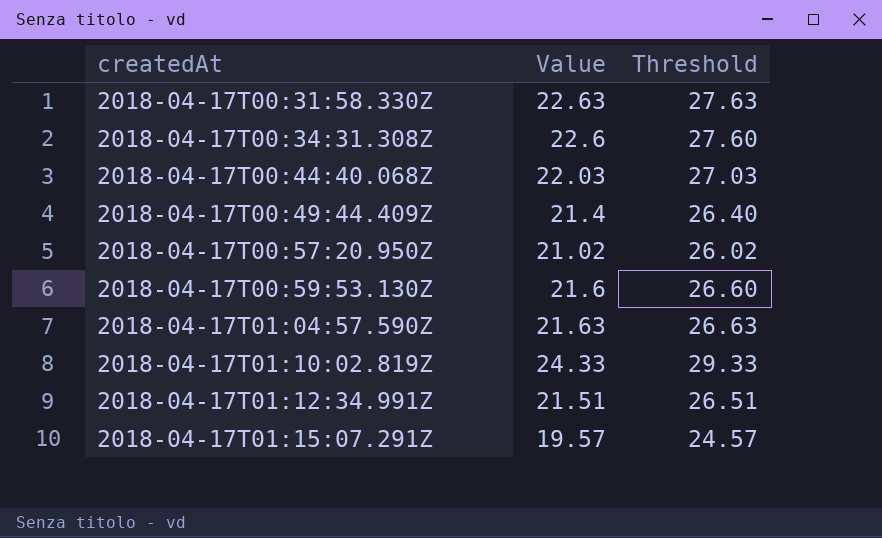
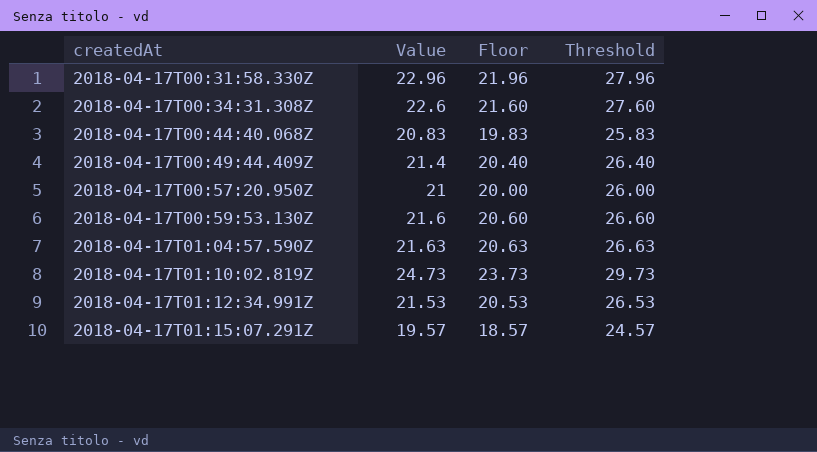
column Floor | formula: none -> [Value] - 1
2018-04-17T00:31:58.330Z | Value: 22.63 -> 22.96
2018-04-17T00:31:58.330Z | Threshold: 27.63 -> 27.96
2018-04-17T00:44:40.068Z | Value: 22.03 -> 20.83
2018-04-17T00:44:40.068Z | Threshold: 27.03 -> 25.83
2018-04-17T00:57:20.950Z | Value: 21.02 -> 21
2018-04-17T00:57:20.950Z | Threshold: 26.02 -> 26.00
2018-04-17T01:10:02.819Z | Value: 24.33 -> 24.73
2018-04-17T01:10:02.819Z | Threshold: 29.33 -> 29.73
2018-04-17T01:12:34.991Z | Value: 21.51 -> 21.53
2018-04-17T01:12:34.991Z | Threshold: 26.51 -> 26.53

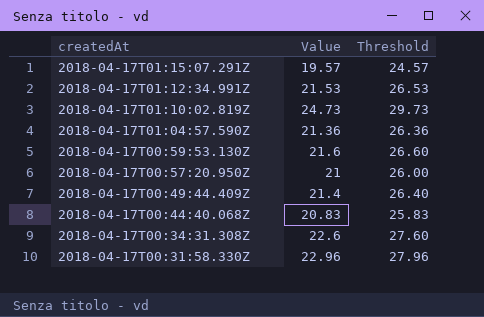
row order: createdAt ascending -> createdAt descending
column Floor | formula: [Value] - 1 -> none
2018-04-17T01:04:57.590Z | Value: 21.63 -> 21.36
2018-04-17T01:04:57.590Z | Threshold: 26.63 -> 26.36

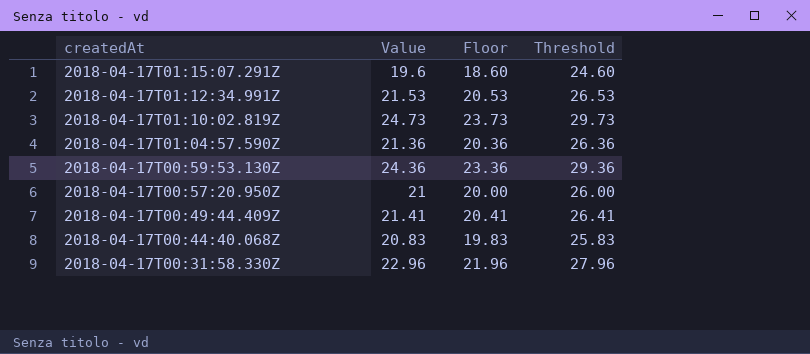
column Floor | formula: none -> [Value] - 1
row 2018-04-17T00:34:31.308Z: 22.6 | 27.60 -> none
2018-04-17T01:15:07.291Z | Value: 19.57 -> 19.6
2018-04-17T01:15:07.291Z | Threshold: 24.57 -> 24.60
2018-04-17T00:59:53.130Z | Value: 21.6 -> 24.36
2018-04-17T00:59:53.130Z | Threshold: 26.60 -> 29.36
2018-04-17T00:49:44.409Z | Value: 21.4 -> 21.41
2018-04-17T00:49:44.409Z | Threshold: 26.40 -> 26.41

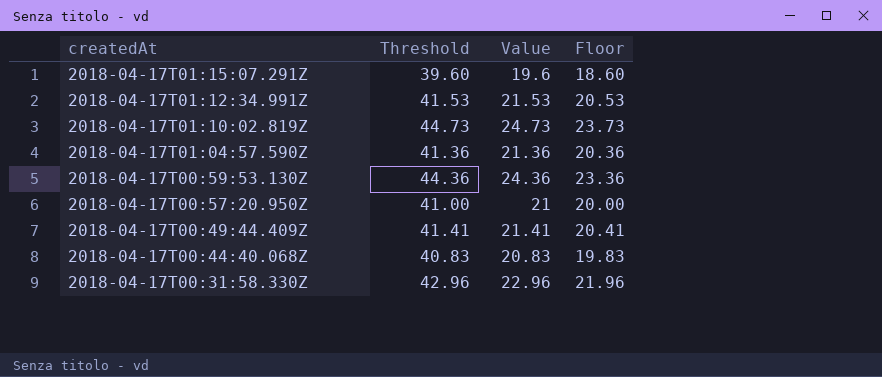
column Threshold | formula: [Value] + 5 -> [Value] + 20
column Threshold | position: 4 -> 2

